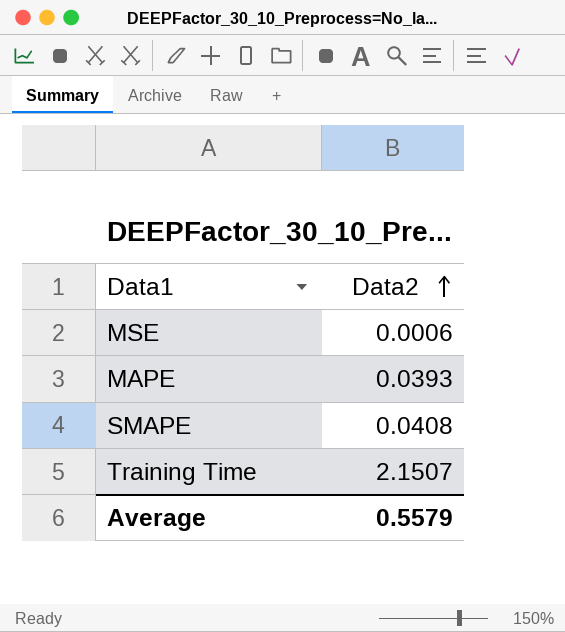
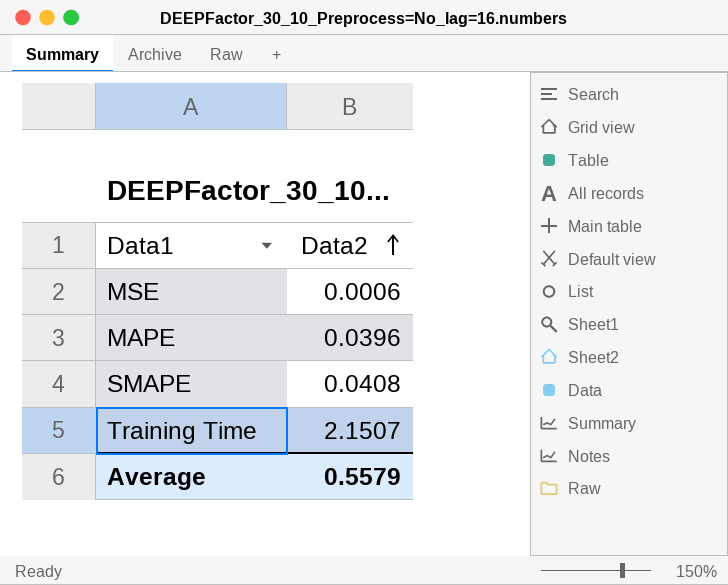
MAPE | Data2: 0.0393 -> 0.0396

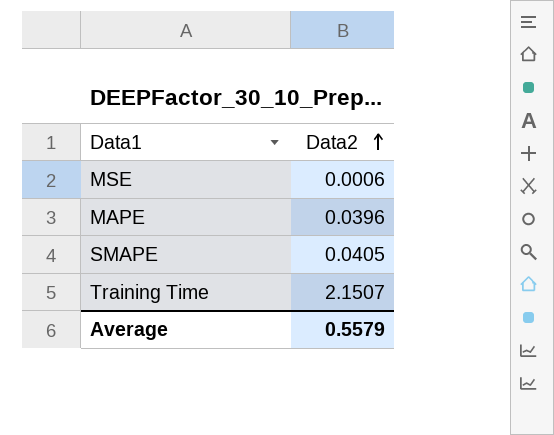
SMAPE | Data2: 0.0408 -> 0.0405

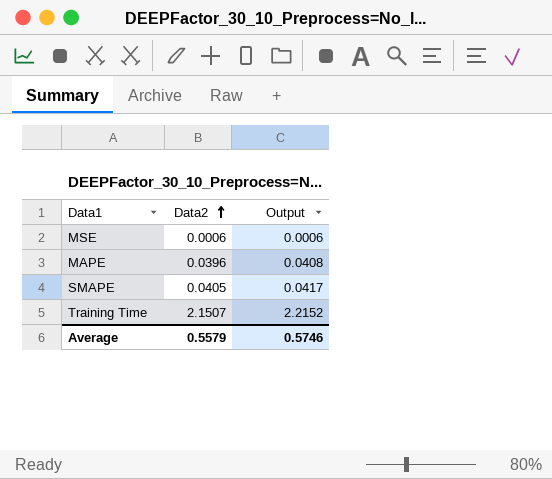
column Output | formula: none -> [Data2] * 1.03

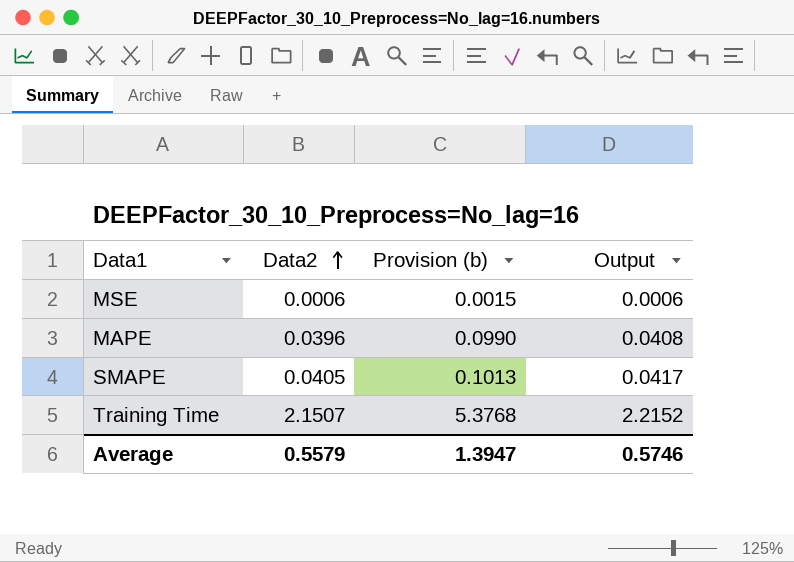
column Provision (b) | formula: none -> [Data2] * 2.5

